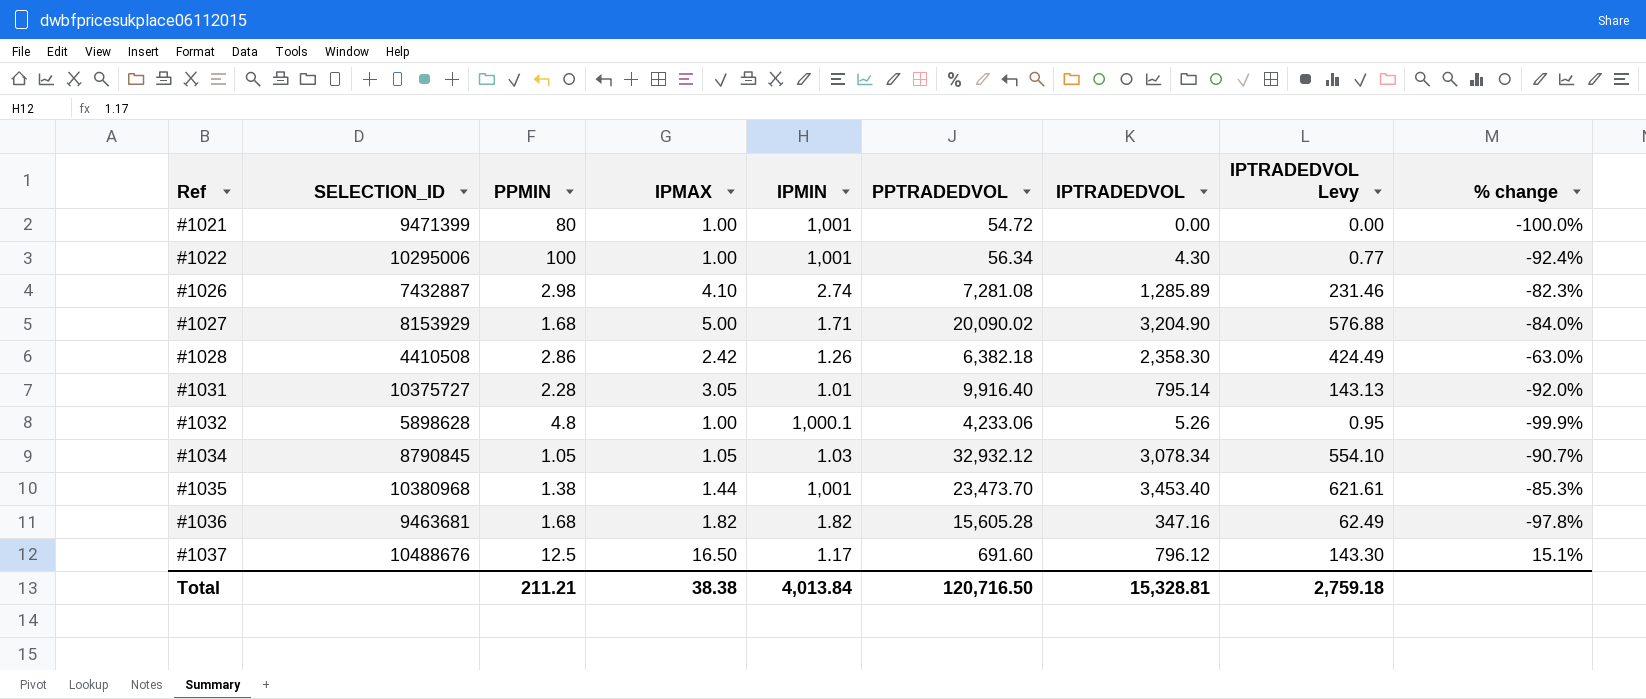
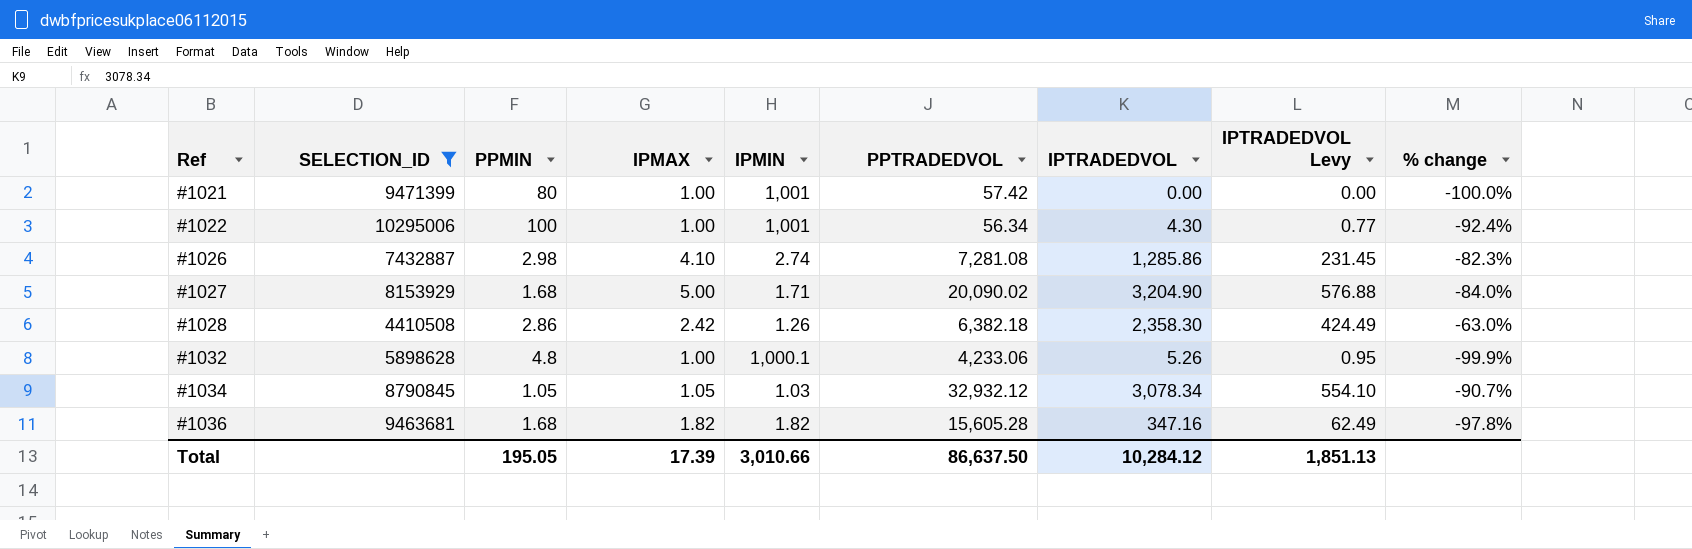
filter: none -> SELECTION_ID <= 10295006
#1021 | PPTRADEDVOL: 54.72 -> 57.42
#1026 | IPTRADEDVOL: 1,285.89 -> 1,285.86
#1026 | IPTRADEDVOL Levy: 231.46 -> 231.45
Total | PPMIN: 211.21 -> 195.05
Total | IPMAX: 38.38 -> 17.39
Total | IPMIN: 4,013.84 -> 3,010.66
Total | PPTRADEDVOL: 120,716.50 -> 86,637.50
Total | IPTRADEDVOL: 15,328.81 -> 10,284.12
Total | IPTRADEDVOL Levy: 2,759.18 -> 1,851.13

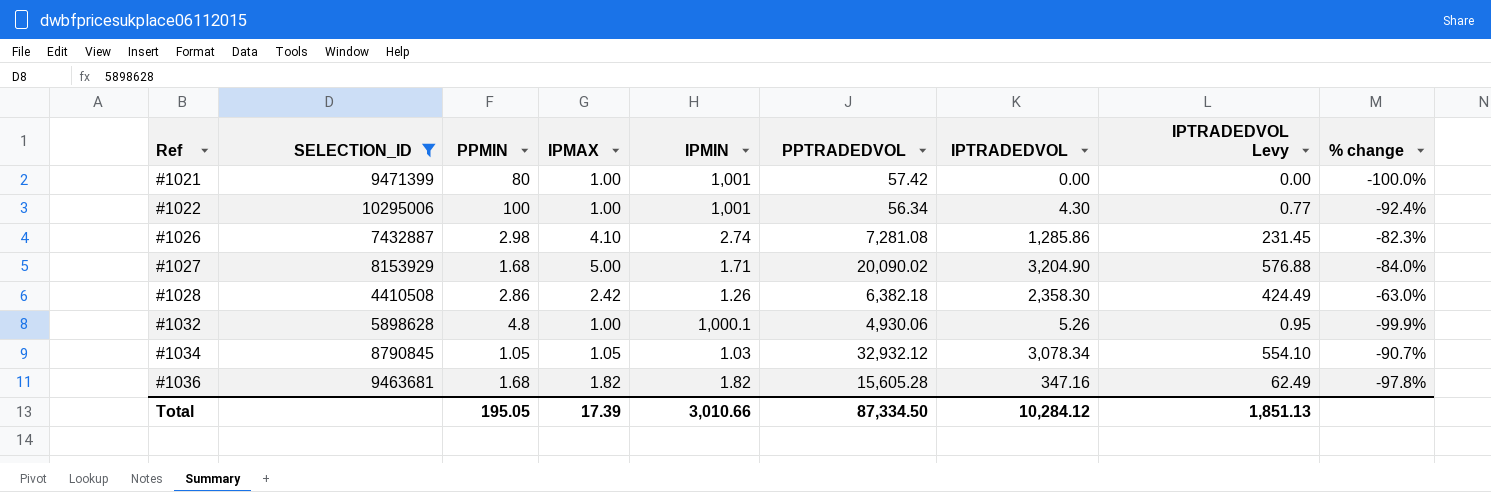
#1032 | PPTRADEDVOL: 4,233.06 -> 4,930.06
Total | PPTRADEDVOL: 86,637.50 -> 87,334.50

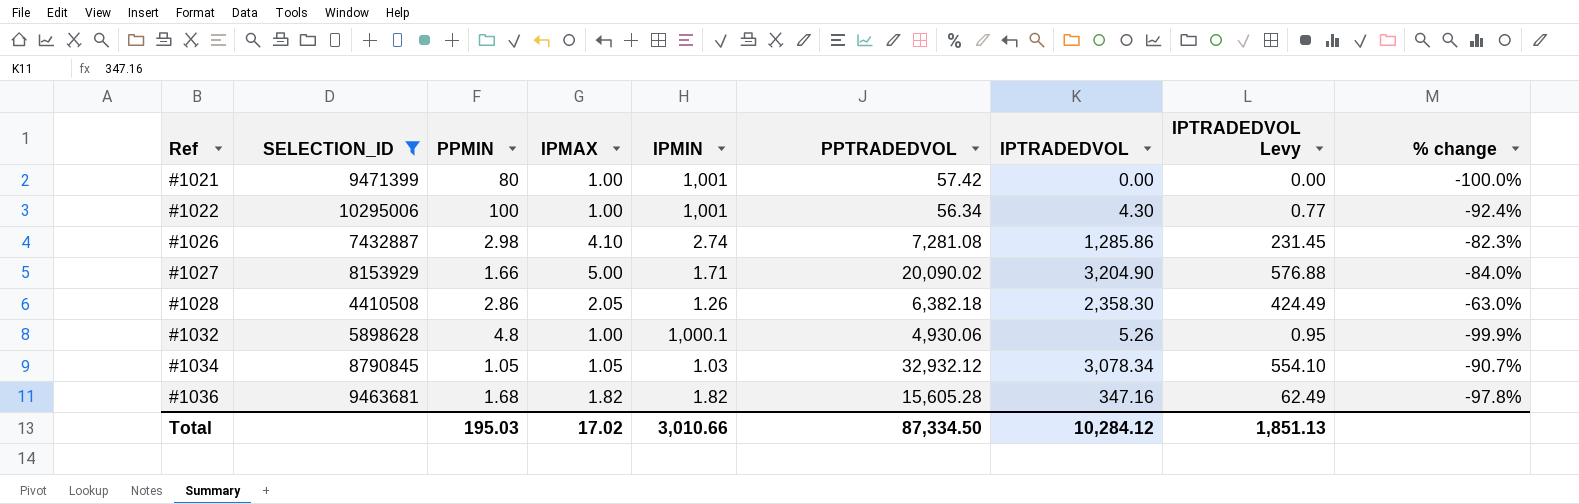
#1027 | PPMIN: 1.68 -> 1.66
#1028 | IPMAX: 2.42 -> 2.05
Total | PPMIN: 195.05 -> 195.03
Total | IPMAX: 17.39 -> 17.02

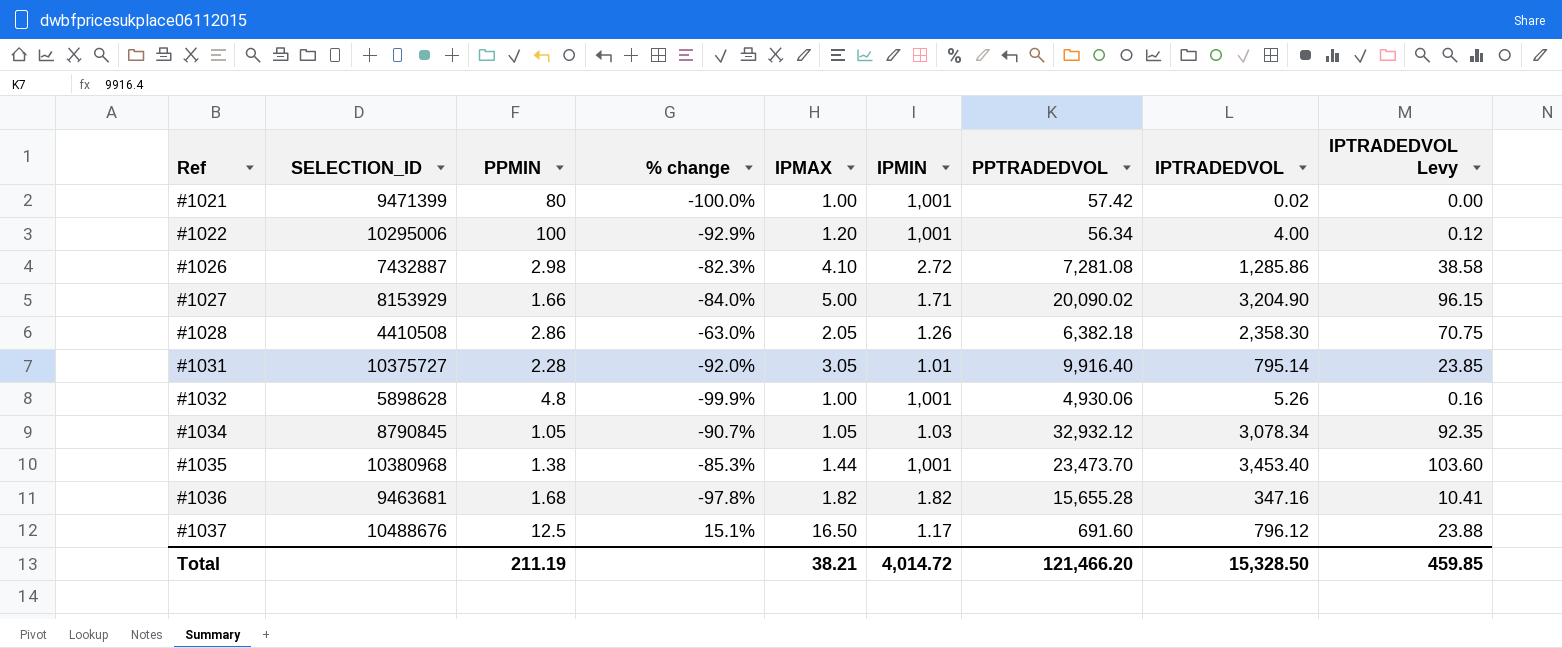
filter: SELECTION_ID <= 10295006 -> none
column % change | position: 9 -> 4
column IPTRADEDVOL Levy | formula: [IPTRADEDVOL] * 0.18 -> [IPTRADEDVOL] * 0.03
#1021 | IPTRADEDVOL: 0.00 -> 0.02
#1022 | % change: -92.4% -> -92.9%
#1022 | IPMAX: 1.00 -> 1.20
#1022 | IPTRADEDVOL: 4.30 -> 4.00
#1026 | IPMIN: 2.74 -> 2.72
#1032 | IPMIN: 1,000.1 -> 1,001
#1036 | PPTRADEDVOL: 15,605.28 -> 15,655.28
Total | PPMIN: 195.03 -> 211.19
Total | IPMAX: 17.02 -> 38.21
Total | IPMIN: 3,010.66 -> 4,014.72
Total | PPTRADEDVOL: 87,334.50 -> 121,466.20
Total | IPTRADEDVOL: 10,284.12 -> 15,328.50
Total | IPTRADEDVOL Levy: 1,851.13 -> 459.85

